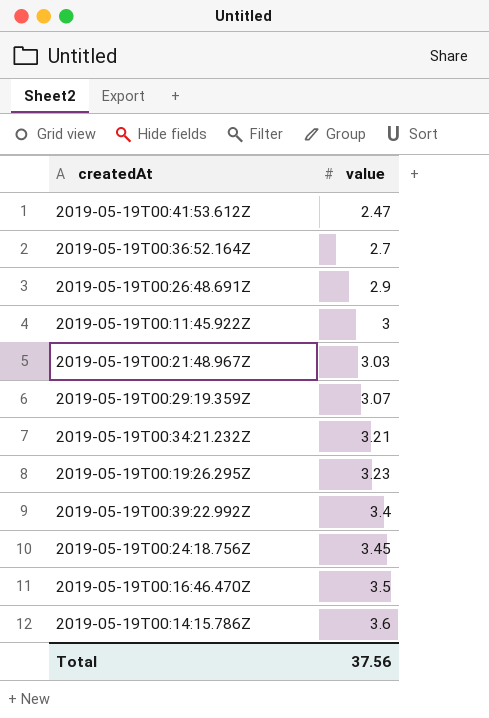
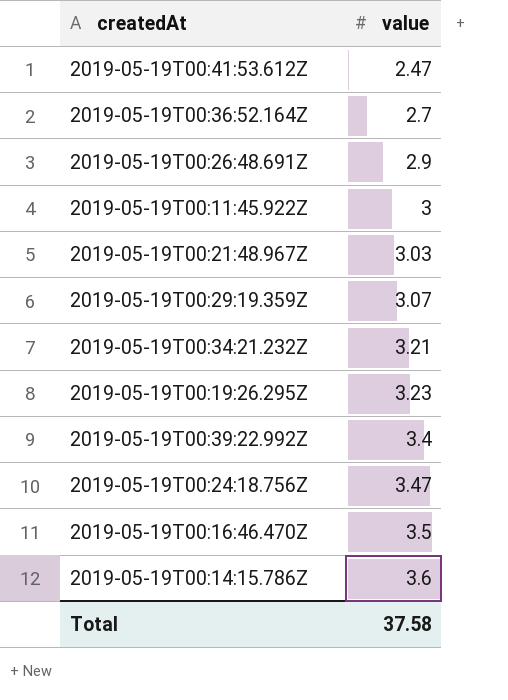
2019-05-19T00:24:18.756Z | value: 3.45 -> 3.47
Total | value: 37.56 -> 37.58

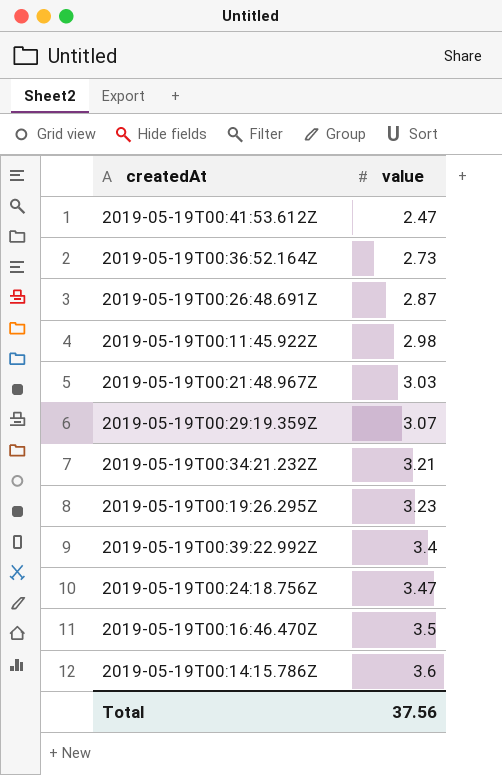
2019-05-19T00:36:52.164Z | value: 2.7 -> 2.73
2019-05-19T00:26:48.691Z | value: 2.9 -> 2.87
2019-05-19T00:11:45.922Z | value: 3 -> 2.98
Total | value: 37.58 -> 37.56

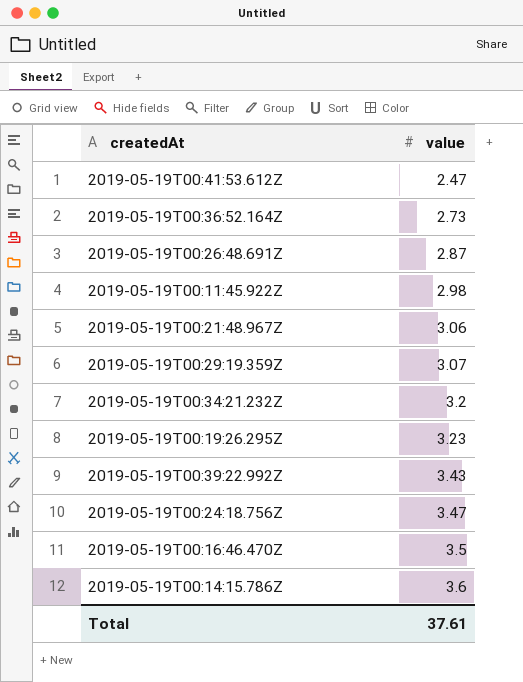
2019-05-19T00:21:48.967Z | value: 3.03 -> 3.06
2019-05-19T00:34:21.232Z | value: 3.21 -> 3.2
2019-05-19T00:39:22.992Z | value: 3.4 -> 3.43
Total | value: 37.56 -> 37.61

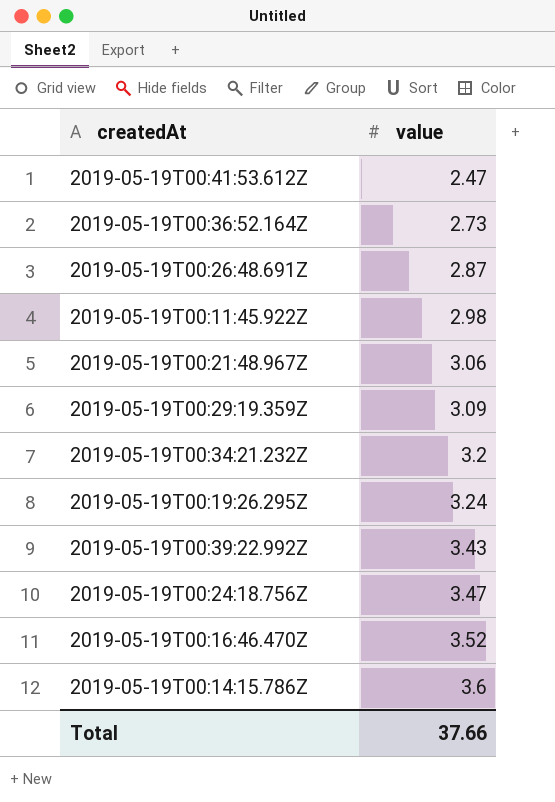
2019-05-19T00:29:19.359Z | value: 3.07 -> 3.09
2019-05-19T00:19:26.295Z | value: 3.23 -> 3.24
2019-05-19T00:16:46.470Z | value: 3.5 -> 3.52
Total | value: 37.61 -> 37.66

